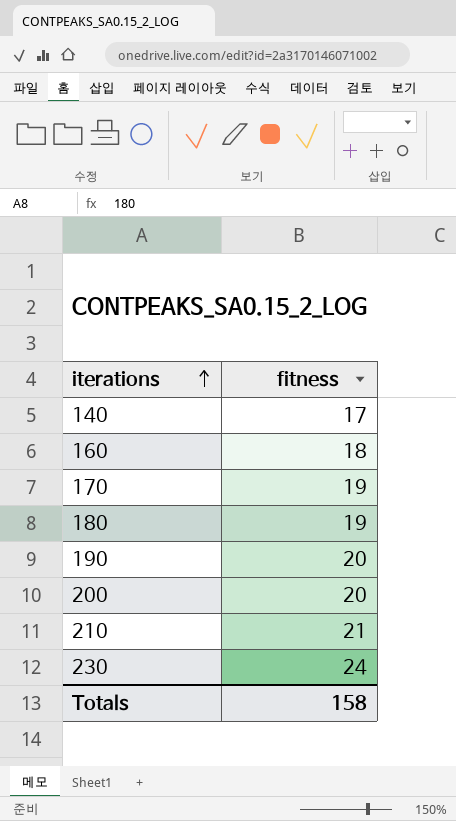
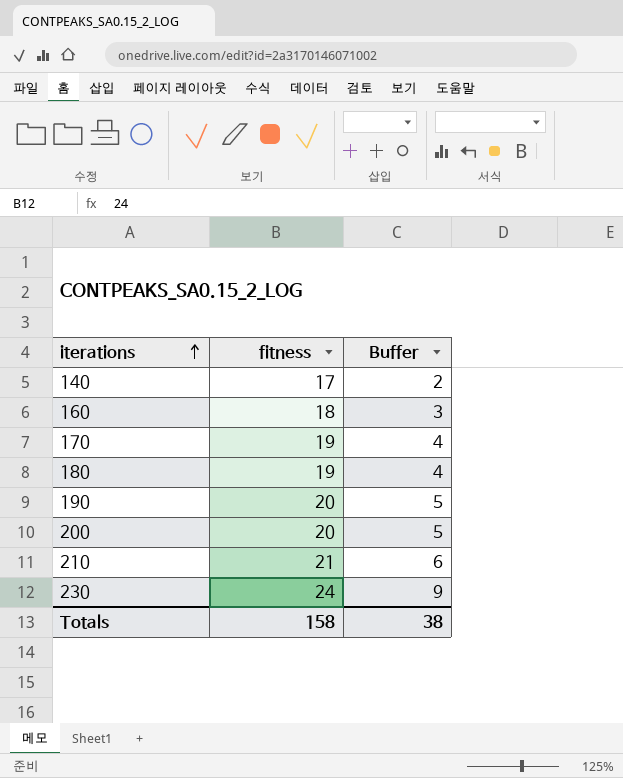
column Buffer | formula: none -> [fitness] - 15

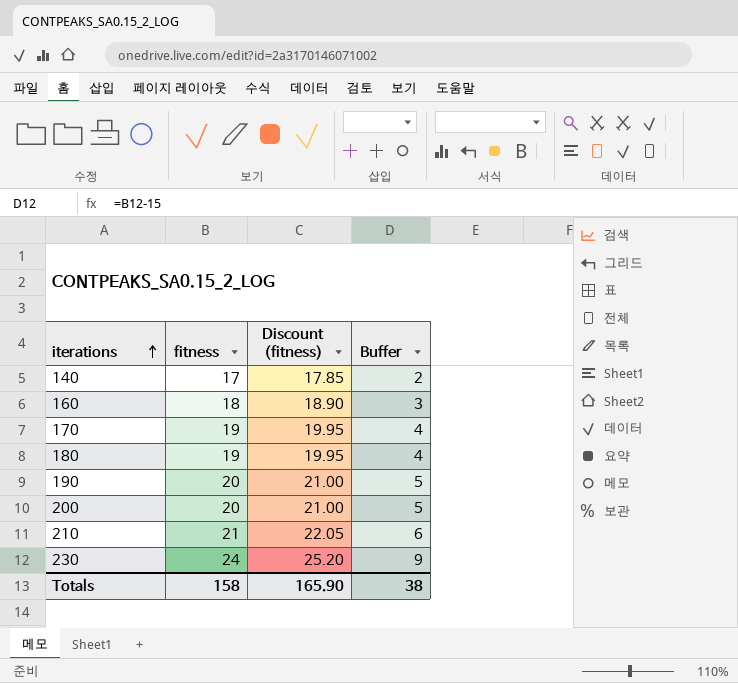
column Discount (fitness) | formula: none -> [fitness] * 1.05

